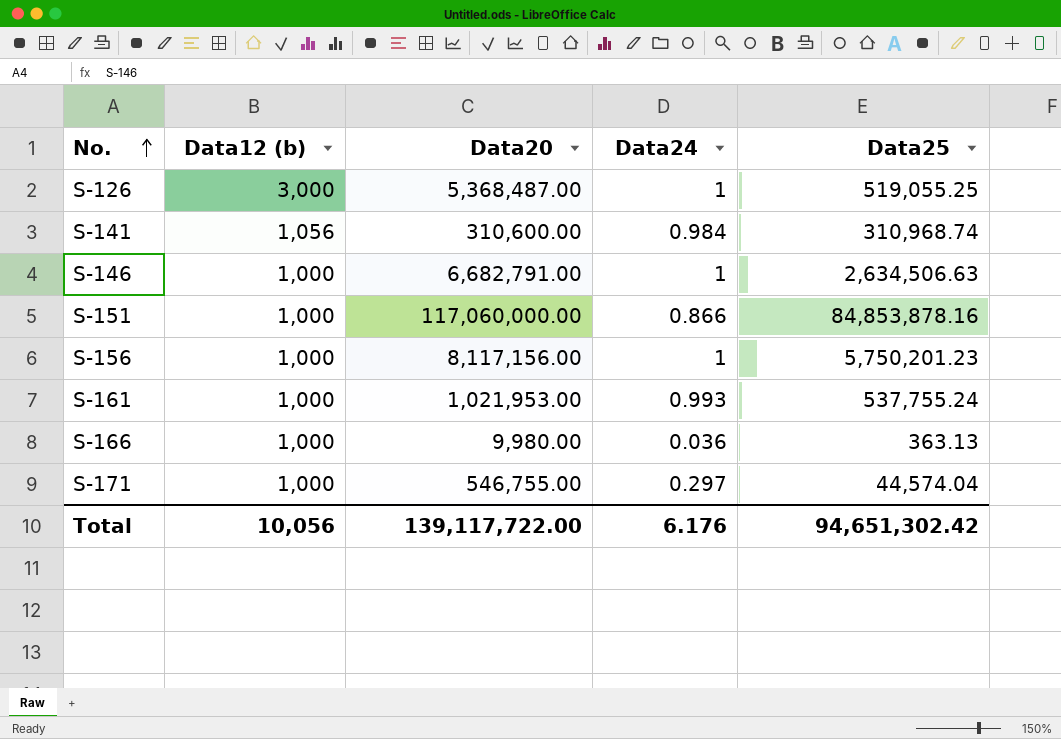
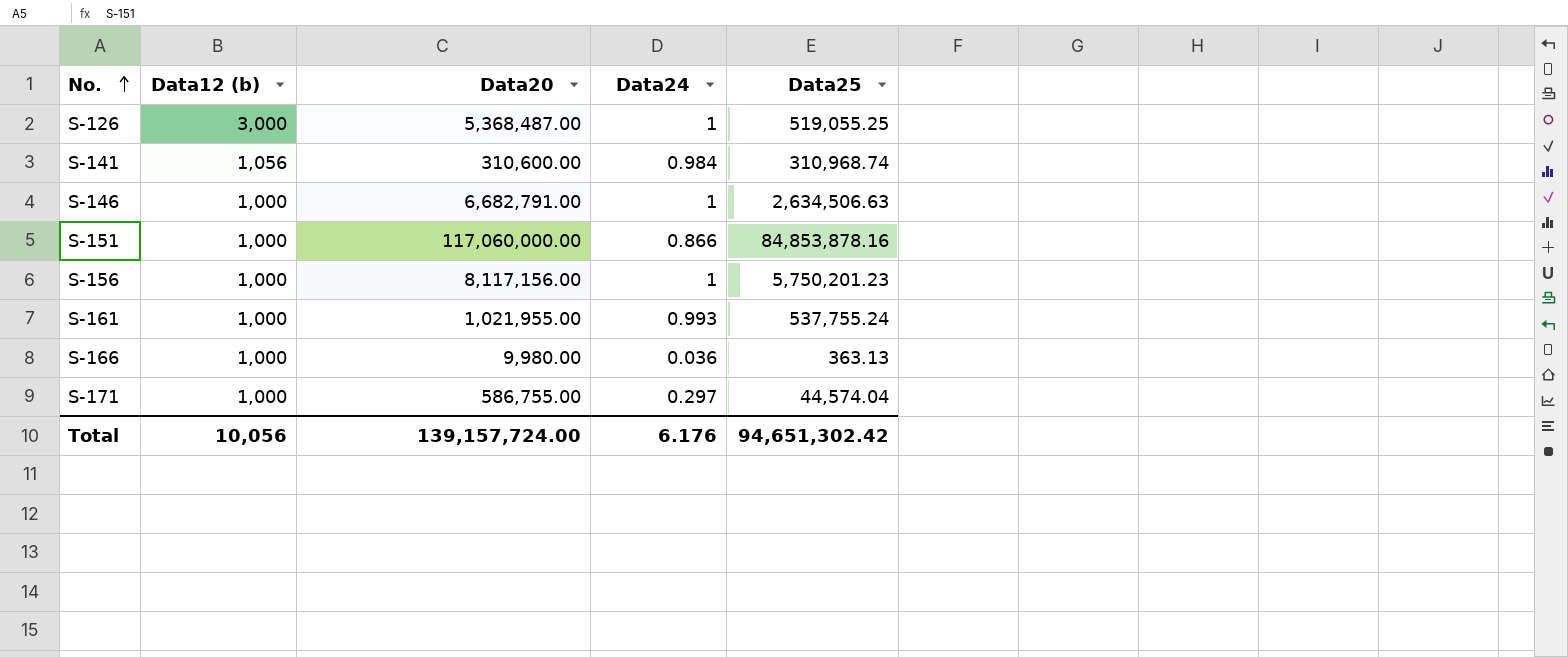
S-161 | Data20: 1,021,953.00 -> 1,021,955.00
S-171 | Data20: 546,755.00 -> 586,755.00
Total | Data20: 139,117,722.00 -> 139,157,724.00

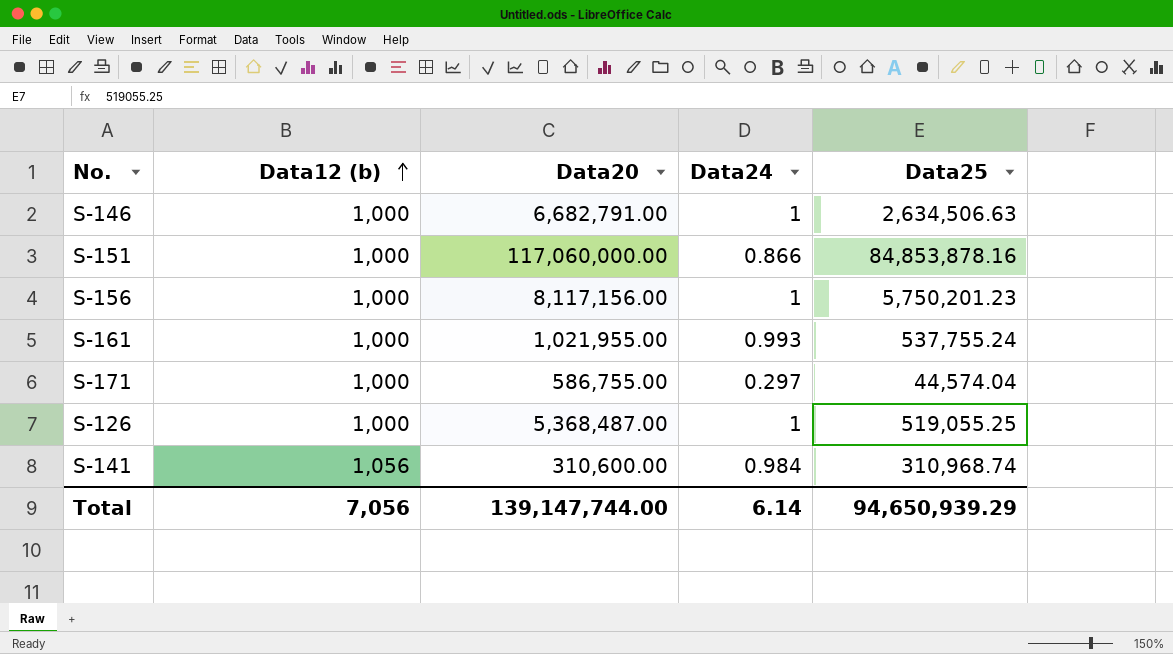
row order: No. ascending -> Data12 (b) ascending
row S-166: 1,000 | 9,980.00 | 0.036 | 363.13 -> none
S-126 | Data12 (b): 3,000 -> 1,000
Total | Data12 (b): 10,056 -> 7,056
Total | Data20: 139,157,724.00 -> 139,147,744.00
Total | Data24: 6.176 -> 6.14
Total | Data25: 94,651,302.42 -> 94,650,939.29

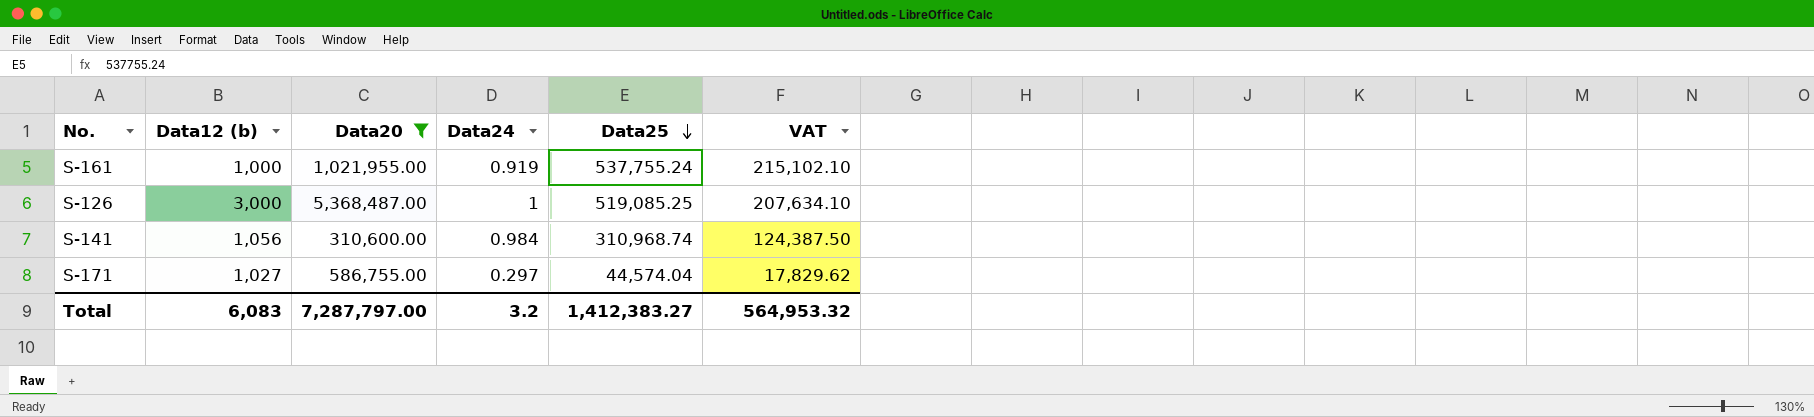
filter: none -> Data20 <= 5,368,487.00
row order: Data12 (b) ascending -> Data25 descending
column VAT | formula: none -> [Data25] * 0.4
S-161 | Data24: 0.993 -> 0.919
S-126 | Data12 (b): 1,000 -> 3,000
S-126 | Data25: 519,055.25 -> 519,085.25
S-171 | Data12 (b): 1,000 -> 1,027
Total | Data12 (b): 7,056 -> 6,083
Total | Data20: 139,147,744.00 -> 7,287,797.00
Total | Data24: 6.14 -> 3.2
Total | Data25: 94,650,939.29 -> 1,412,383.27

